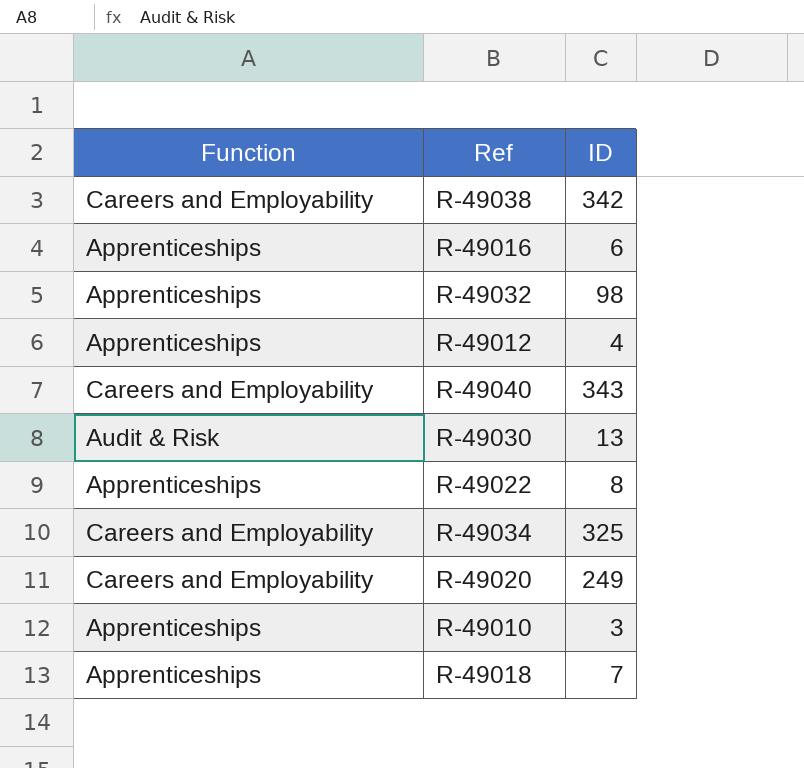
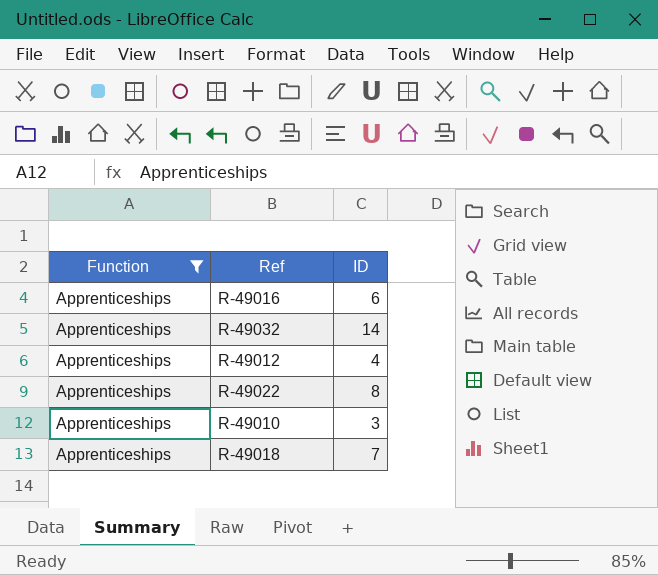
filter: none -> Function = Apprenticeships
R-49032 | ID: 98 -> 14

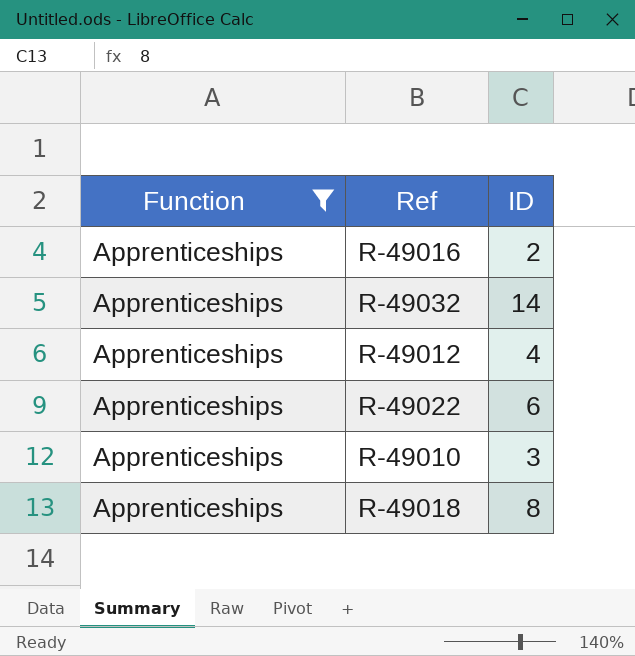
R-49016 | ID: 6 -> 2
R-49022 | ID: 8 -> 6
R-49018 | ID: 7 -> 8

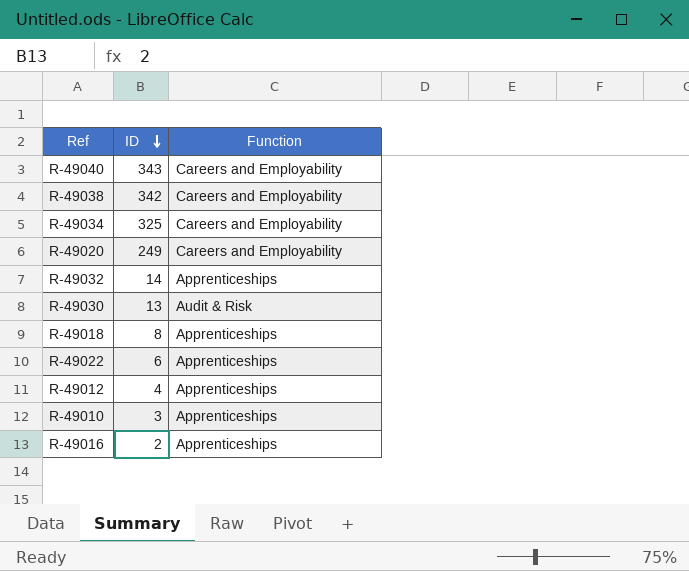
filter: Function = Apprenticeships -> none
row order: none -> ID descending
column Function | position: 1 -> 3

